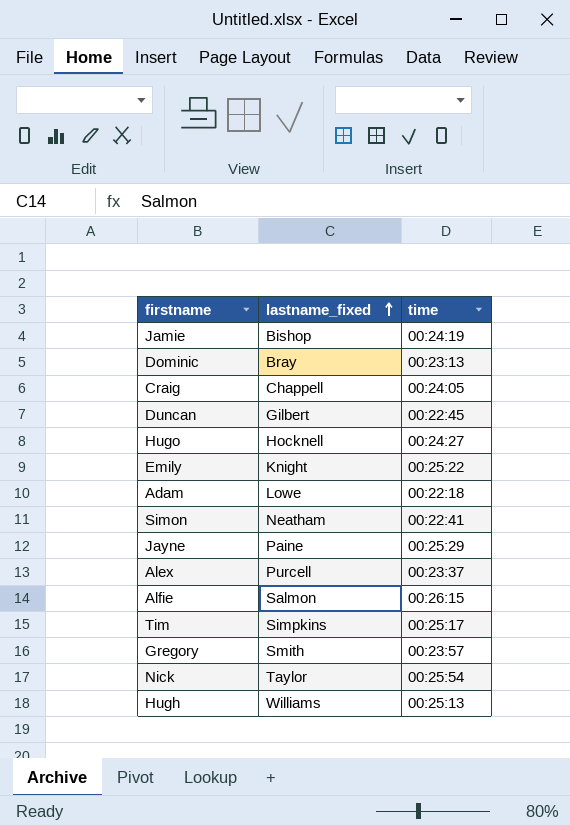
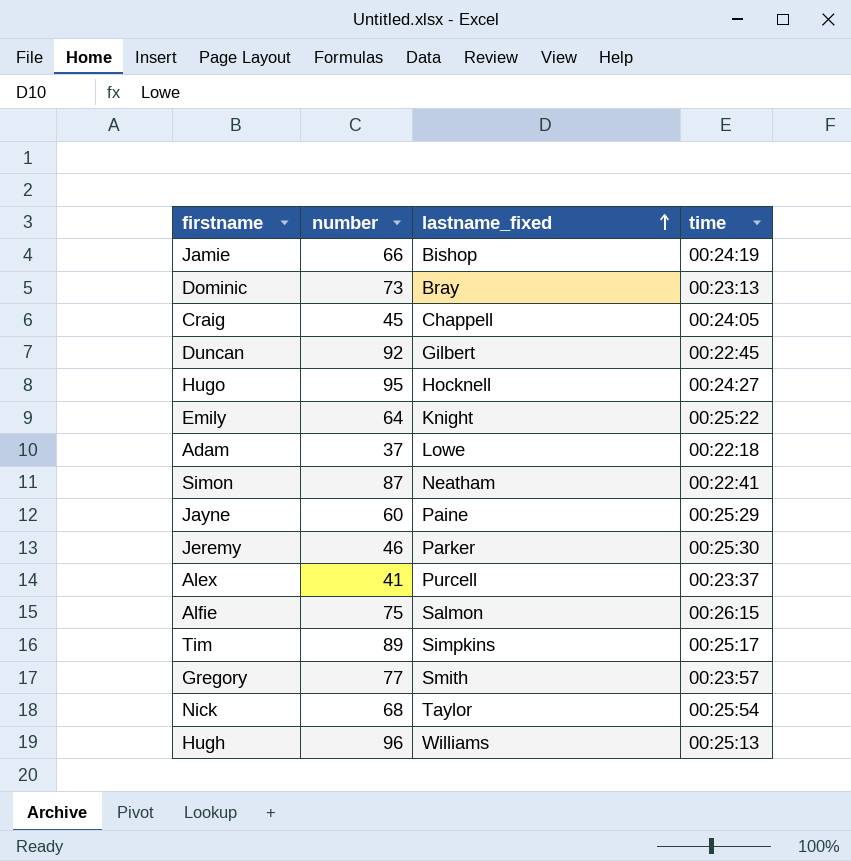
column number | position: none -> 2
row Jeremy: none -> 46 | Parker | 00:25:30

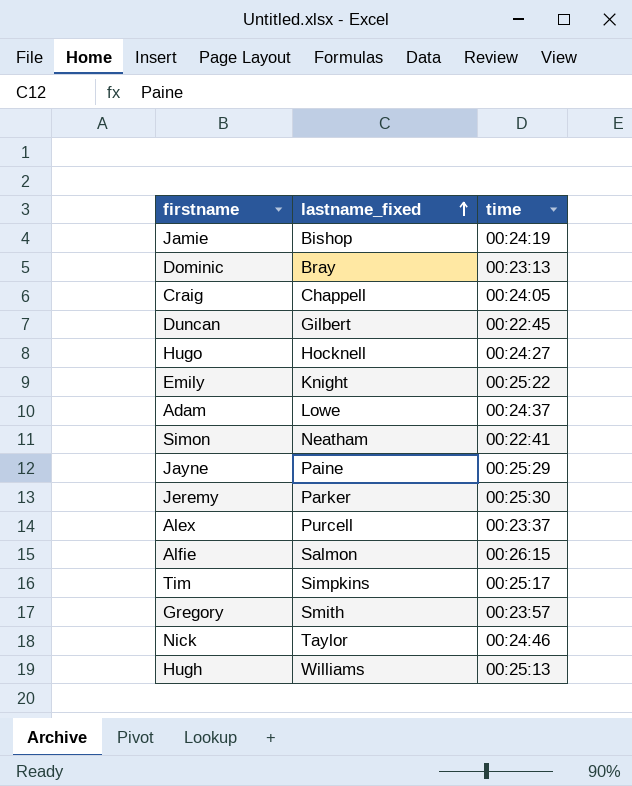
column number | position: 2 -> none
Adam | time: 00:22:18 -> 00:24:37
Nick | time: 00:25:54 -> 00:24:46

